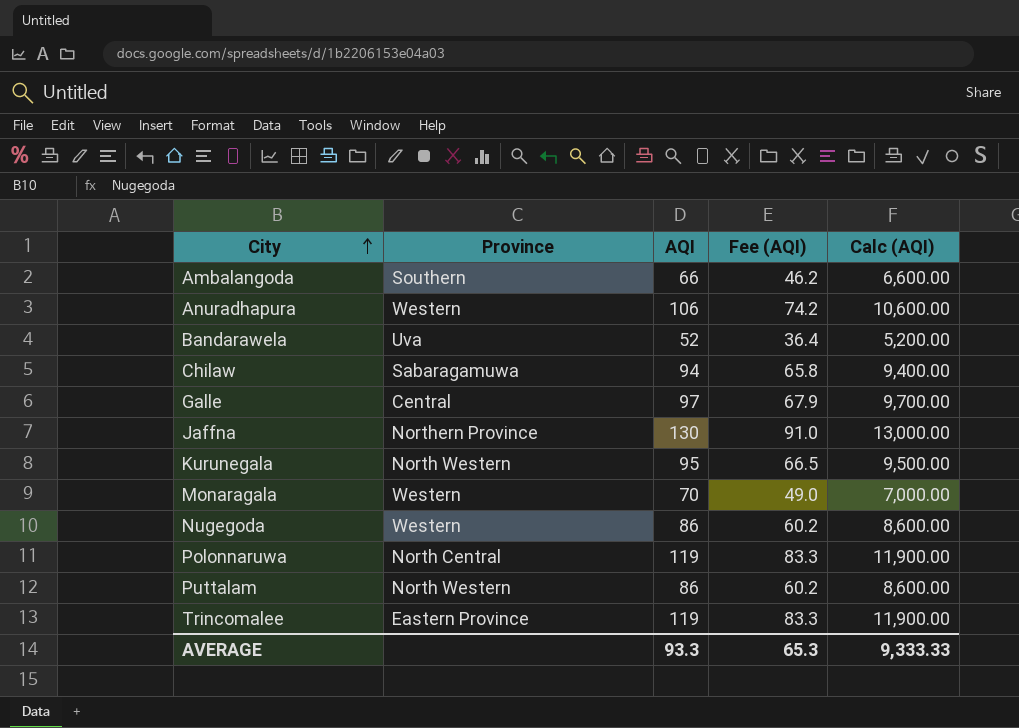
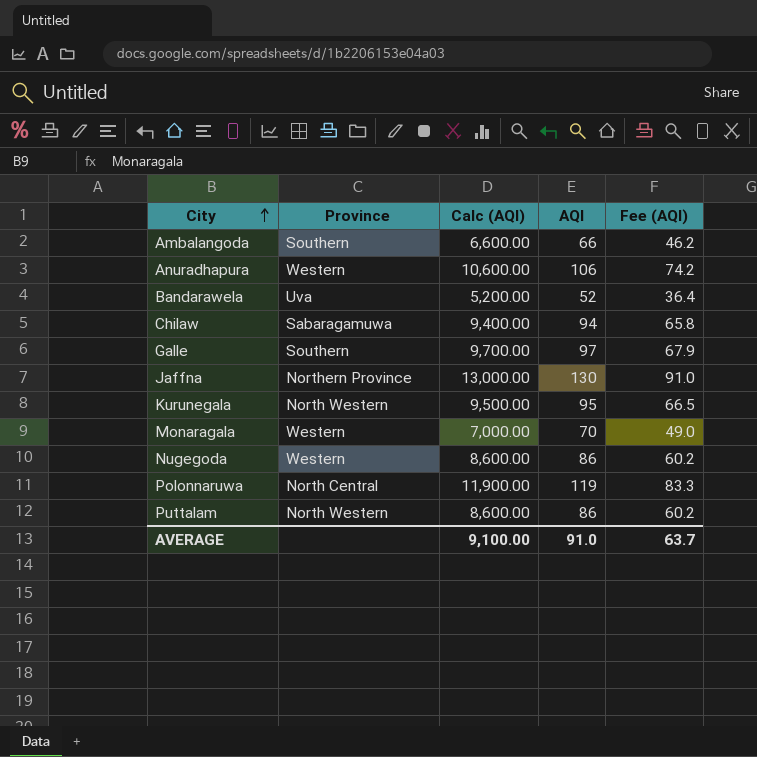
column Calc (AQI) | position: 5 -> 3
row Trincomalee: Eastern Province | 119 | 83.3 | 11,900.00 -> none
Galle | Province: Central -> Southern
AVERAGE | Calc (AQI): 9,333.33 -> 9,100.00
AVERAGE | AQI: 93.3 -> 91.0
AVERAGE | Fee (AQI): 65.3 -> 63.7

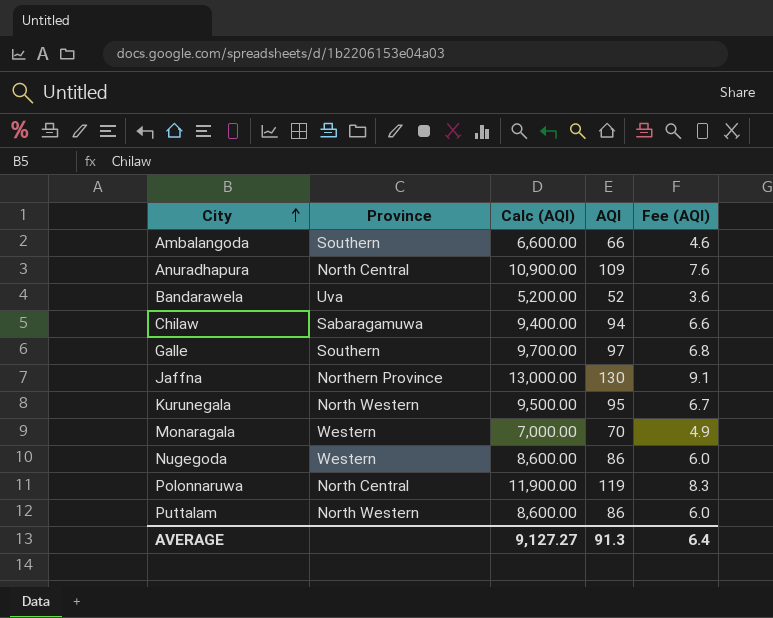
column Fee (AQI) | formula: [AQI] * 0.7 -> [AQI] * 0.07
Anuradhapura | Province: Western -> North Central
Anuradhapura | Calc (AQI): 10,600.00 -> 10,900.00
Anuradhapura | AQI: 106 -> 109
AVERAGE | Calc (AQI): 9,100.00 -> 9,127.27
AVERAGE | AQI: 91.0 -> 91.3
AVERAGE | Fee (AQI): 63.7 -> 6.4

